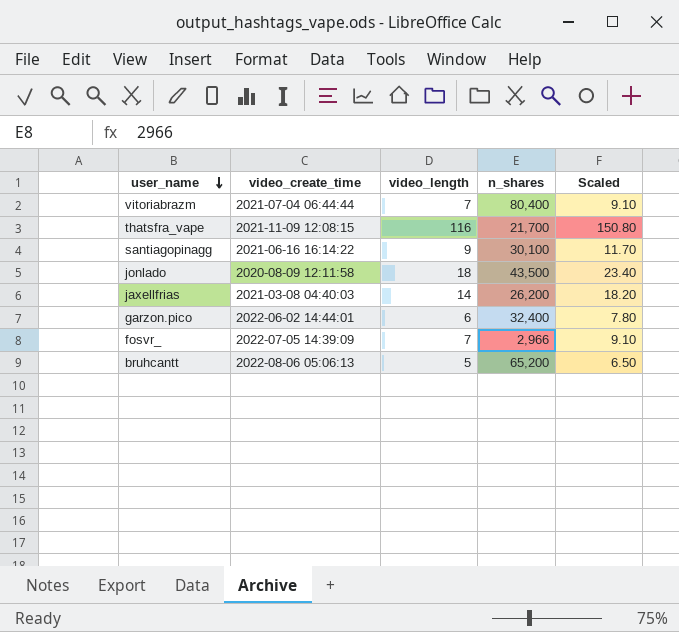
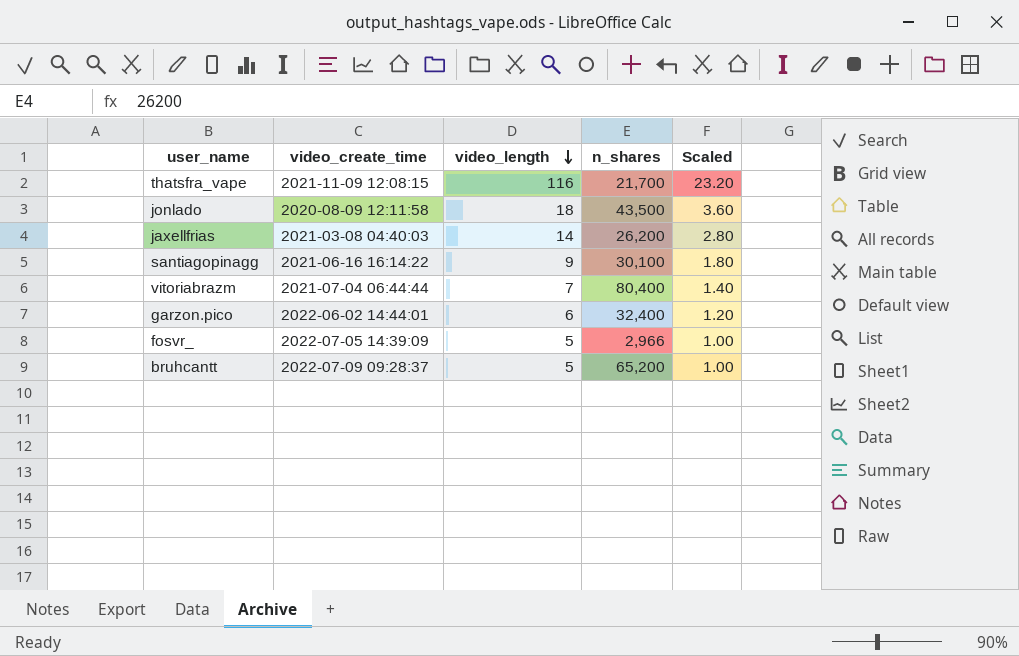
row order: user_name descending -> video_length descending
column Scaled | formula: [video_length] * 1.3 -> [video_length] * 0.2
fosvr_ | video_length: 7 -> 5
bruhcantt | video_create_time: 2022-08-06 05:06:13 -> 2022-07-09 09:28:37

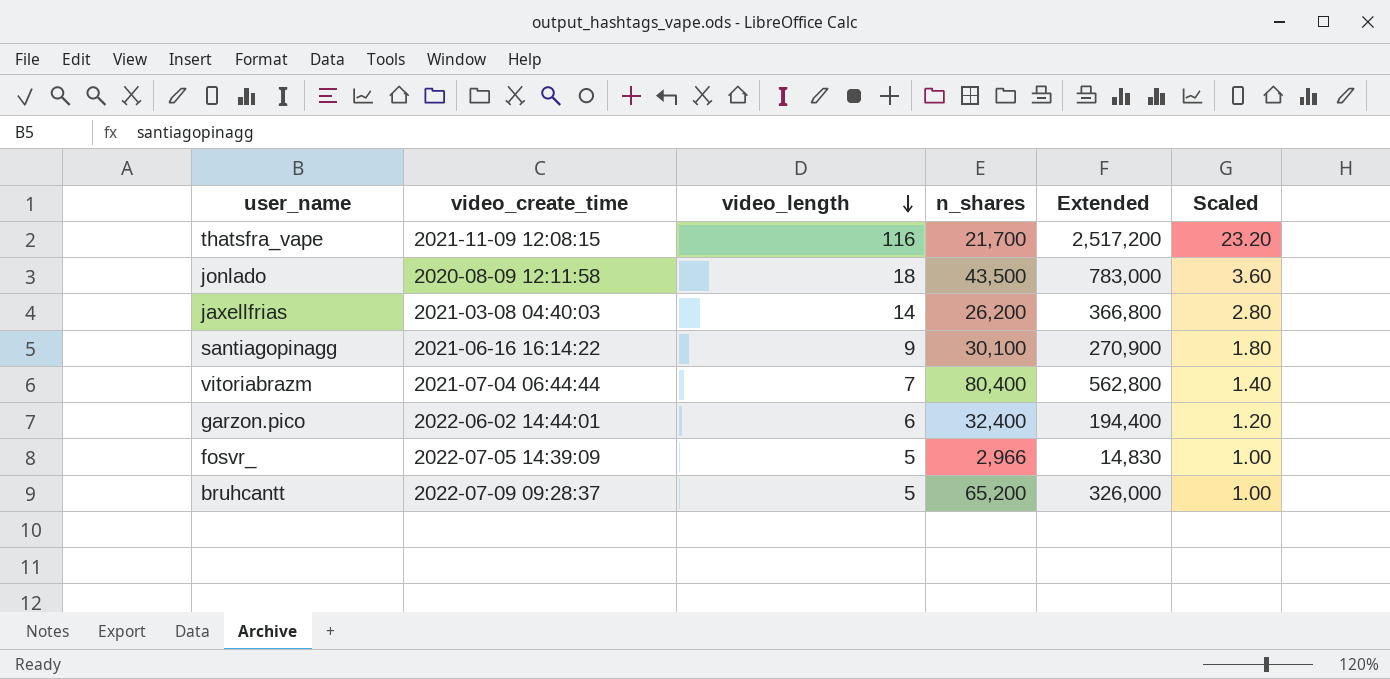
column Extended | formula: none -> [video_length] * [n_shares]

